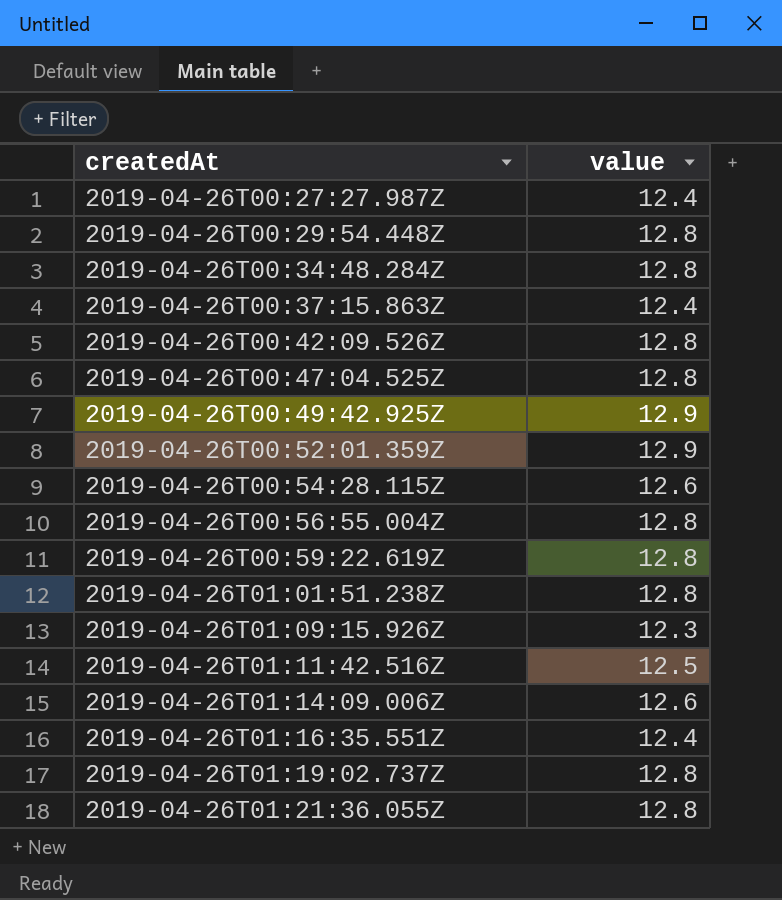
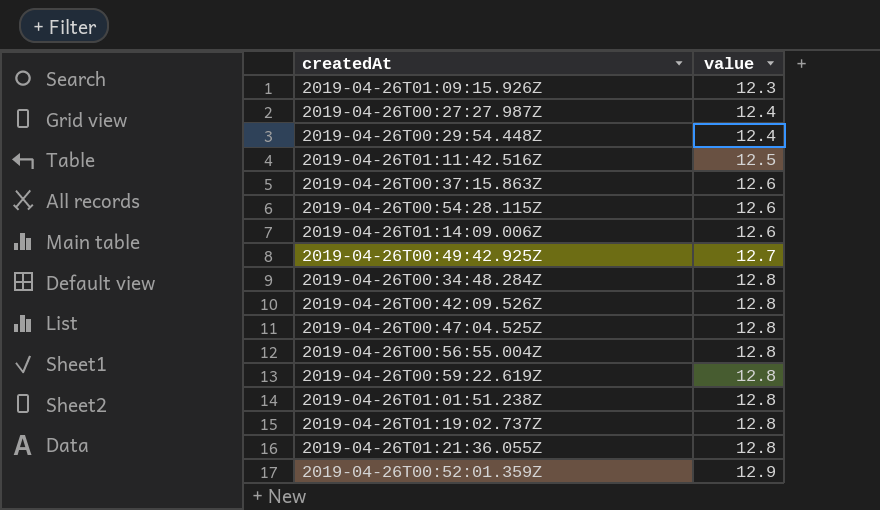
row order: createdAt ascending -> value ascending
row 2019-04-26T01:16:35.551Z: 12.4 -> none
2019-04-26T00:29:54.448Z | value: 12.8 -> 12.4
2019-04-26T00:37:15.863Z | value: 12.4 -> 12.6
2019-04-26T00:49:42.925Z | value: 12.9 -> 12.7

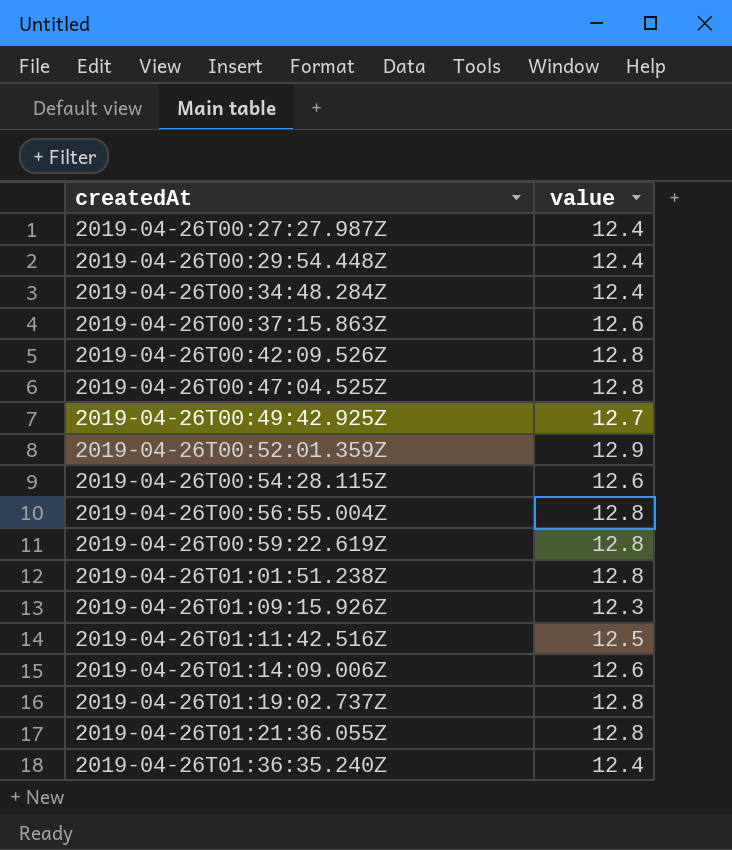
row order: value ascending -> createdAt ascending
2019-04-26T00:34:48.284Z | value: 12.8 -> 12.4
row 2019-04-26T01:36:35.240Z: none -> 12.4

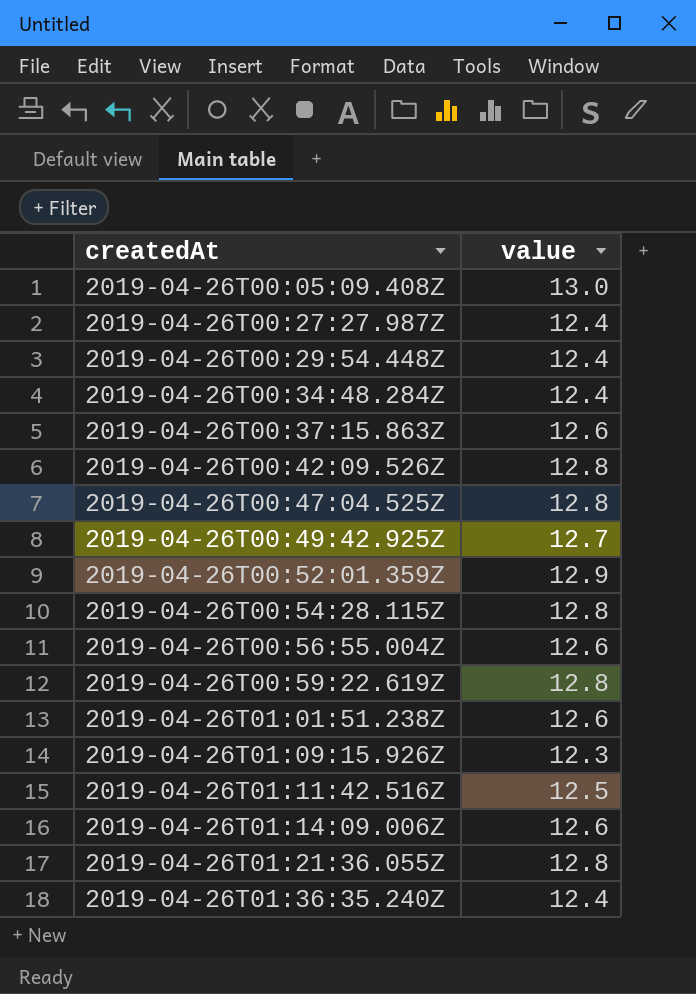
row 2019-04-26T01:19:02.737Z: 12.8 -> none
row 2019-04-26T00:05:09.408Z: none -> 13.0
2019-04-26T00:54:28.115Z | value: 12.6 -> 12.8
2019-04-26T00:56:55.004Z | value: 12.8 -> 12.6
2019-04-26T01:01:51.238Z | value: 12.8 -> 12.6

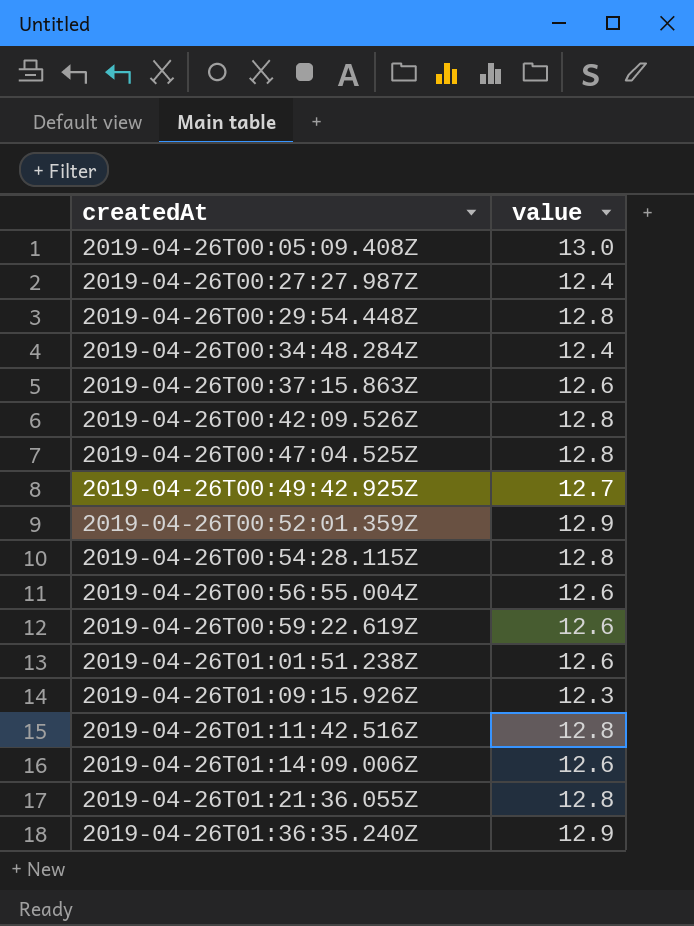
2019-04-26T00:29:54.448Z | value: 12.4 -> 12.8
2019-04-26T00:59:22.619Z | value: 12.8 -> 12.6
2019-04-26T01:11:42.516Z | value: 12.5 -> 12.8
2019-04-26T01:36:35.240Z | value: 12.4 -> 12.9

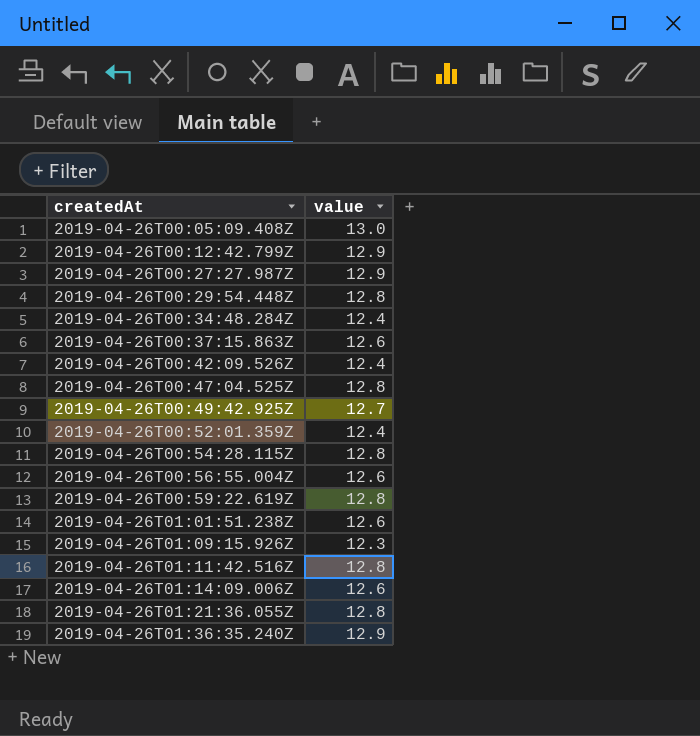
row 2019-04-26T00:12:42.799Z: none -> 12.9
2019-04-26T00:27:27.987Z | value: 12.4 -> 12.9
2019-04-26T00:42:09.526Z | value: 12.8 -> 12.4
2019-04-26T00:52:01.359Z | value: 12.9 -> 12.4
2019-04-26T00:59:22.619Z | value: 12.6 -> 12.8

